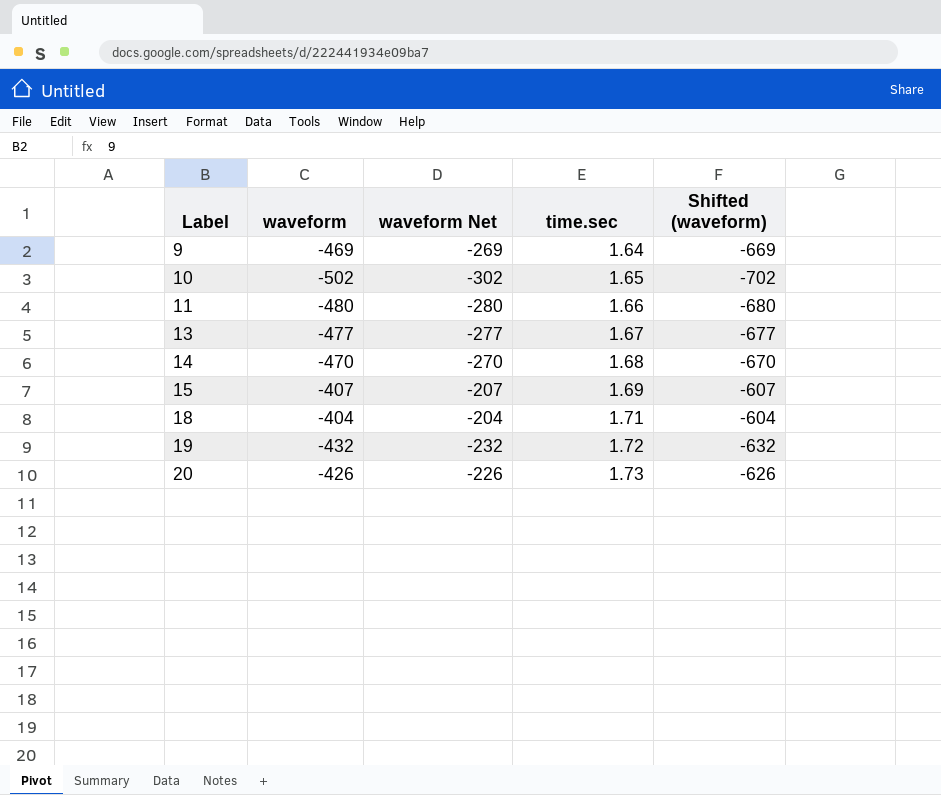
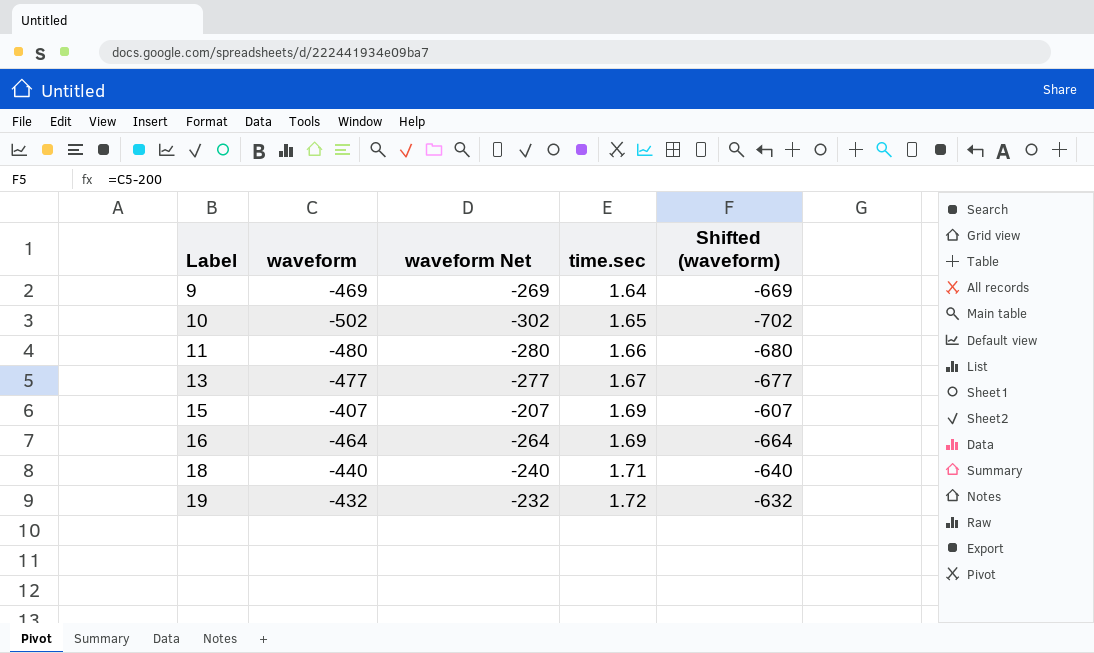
row 14: -470 | -270 | 1.68 | -670 -> none
row 20: -426 | -226 | 1.73 | -626 -> none
row 16: none -> -464 | -264 | 1.69 | -664
18 | waveform: -404 -> -440
18 | waveform Net: -204 -> -240
18 | Shifted (waveform): -604 -> -640

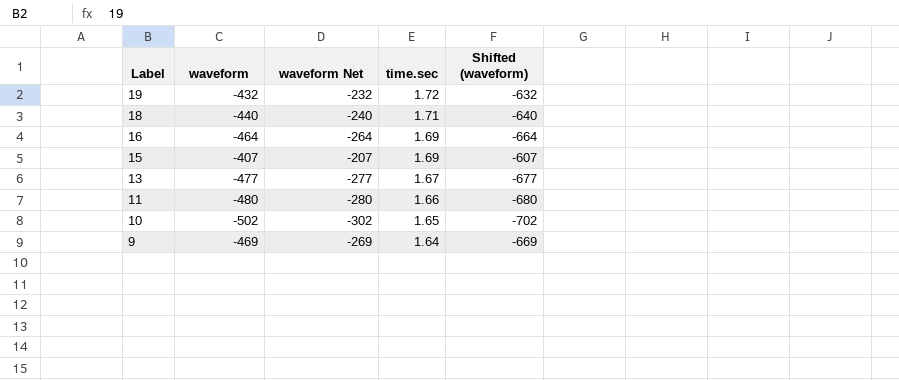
row order: Label ascending -> Label descending

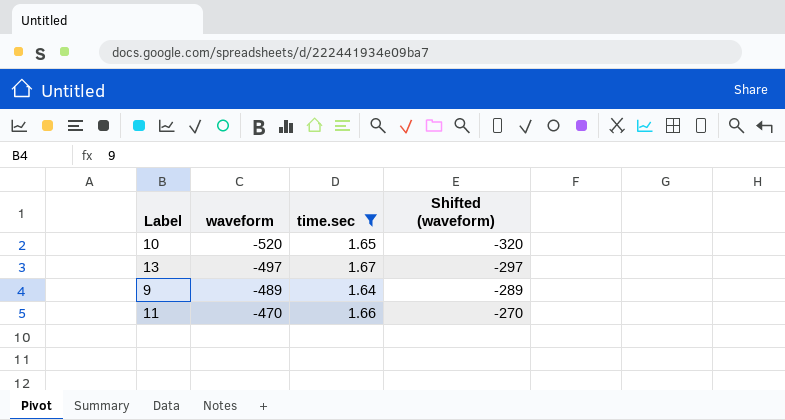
filter: none -> time.sec <= 1.67
row order: Label descending -> waveform ascending
column waveform Net | formula: [waveform] + 200 -> none
column Shifted (waveform) | formula: [waveform] - 200 -> [waveform] + 200
10 | waveform: -502 -> -520
13 | waveform: -477 -> -497
9 | waveform: -469 -> -489
11 | waveform: -480 -> -470

